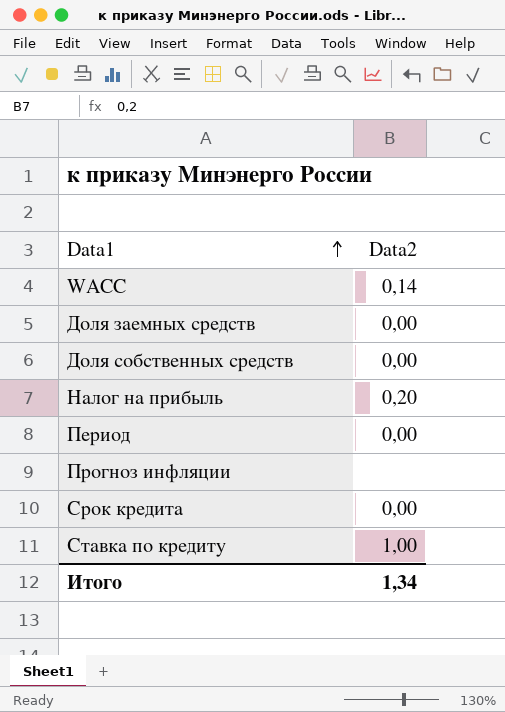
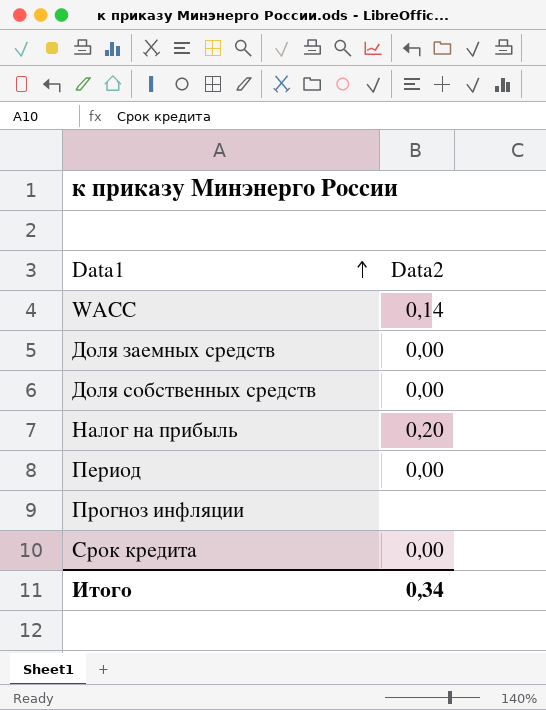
row Ставка по кредиту: 1,00 -> none
Итого | Data2: 1,34 -> 0,34

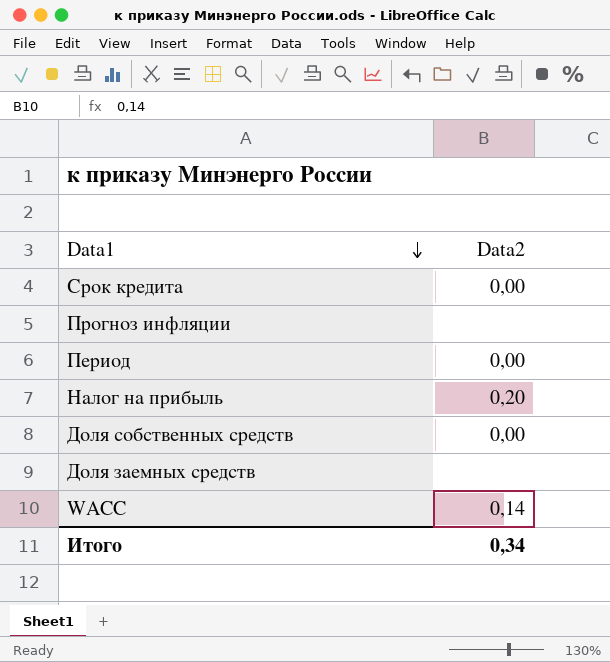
row order: Data1 ascending -> Data1 descending
Доля заемных средств | Data2: 0,00 -> none

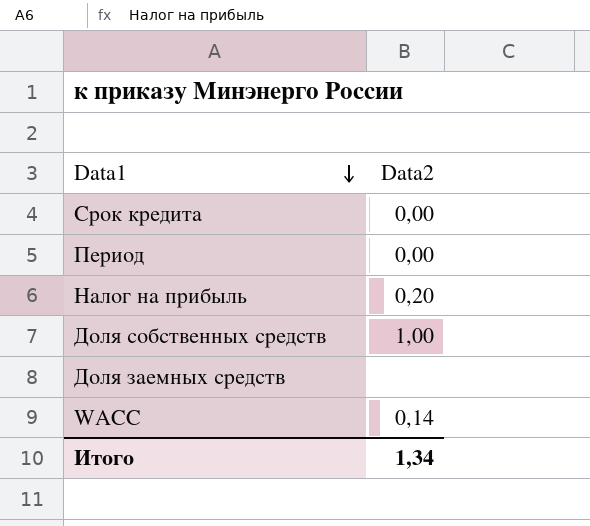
row Прогноз инфляции: none -> none
Доля собственных средств | Data2: 0,00 -> 1,00
Итого | Data2: 0,34 -> 1,34

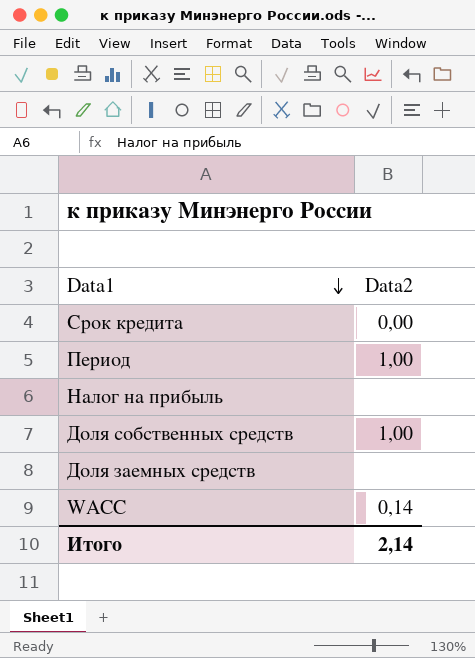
Период | Data2: 0,00 -> 1,00
Налог на прибыль | Data2: 0,20 -> none
Итого | Data2: 1,34 -> 2,14

